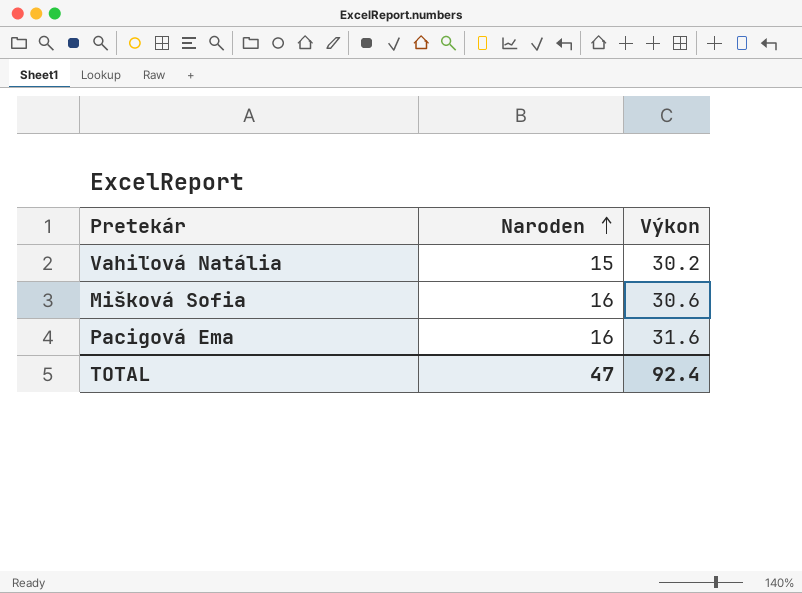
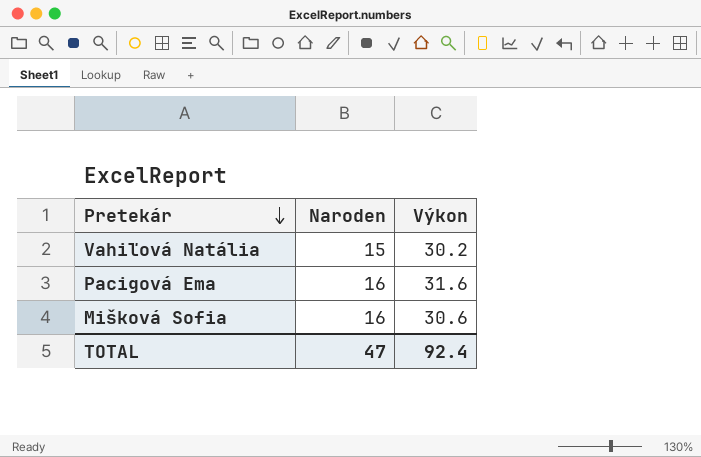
row order: Naroden ascending -> Pretekár descending

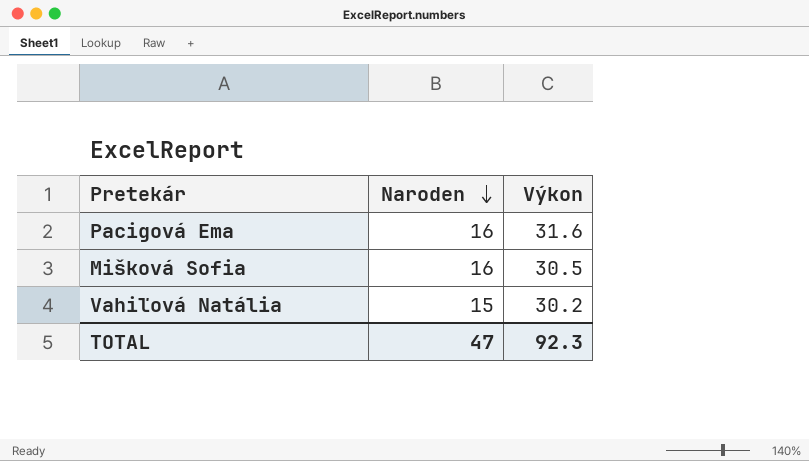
row order: Pretekár descending -> Naroden descending
Mišková Sofia | Výkon: 30.6 -> 30.5
TOTAL | Výkon: 92.4 -> 92.3

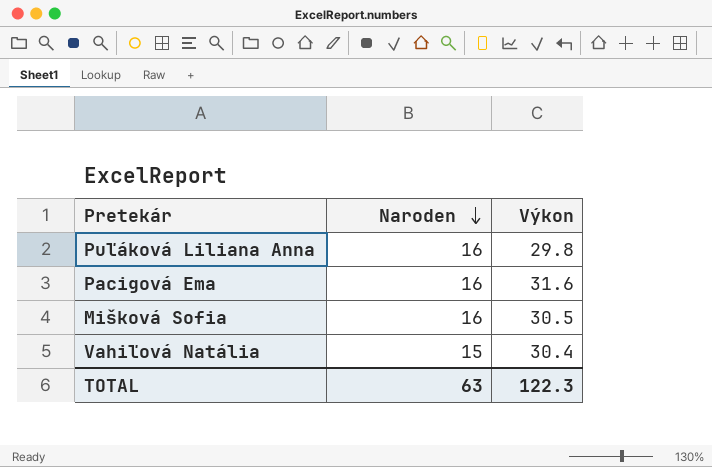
row Puľáková Liliana Anna: none -> 16 | 29.8
Vahiľová Natália | Výkon: 30.2 -> 30.4
TOTAL | Naroden: 47 -> 63
TOTAL | Výkon: 92.3 -> 122.3

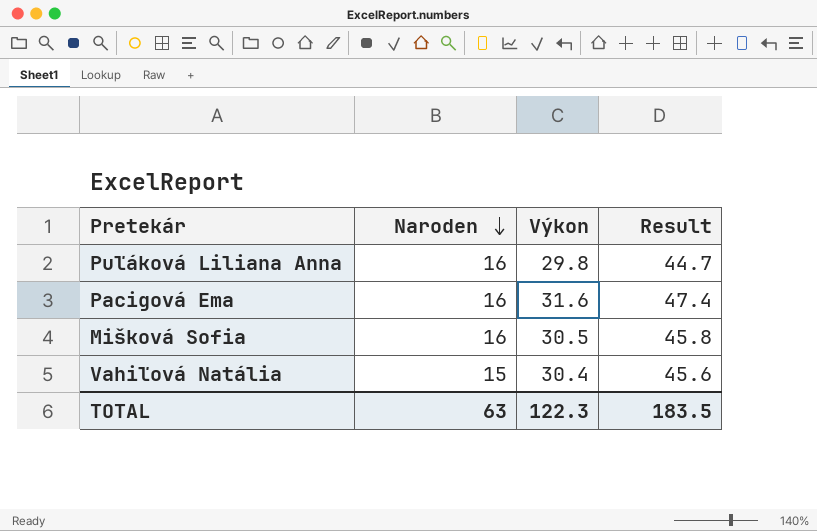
column Result | formula: none -> [Výkon] * 1.5

